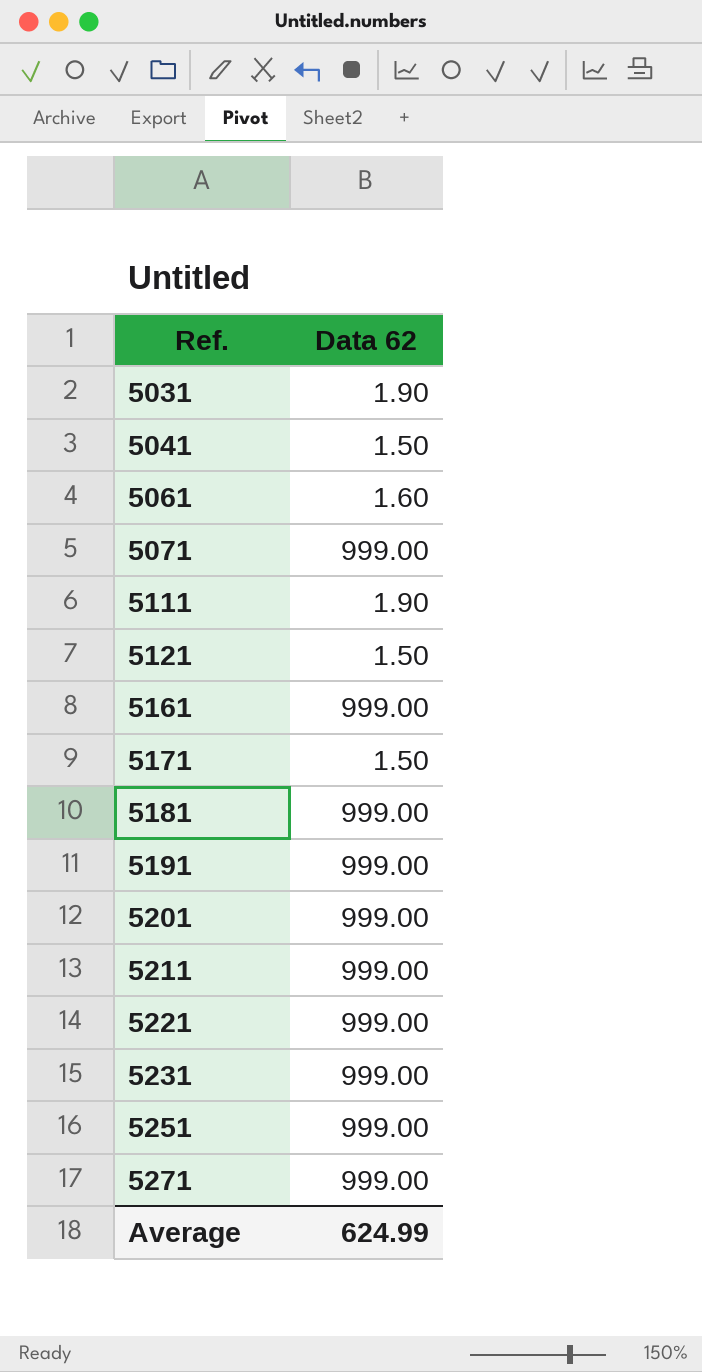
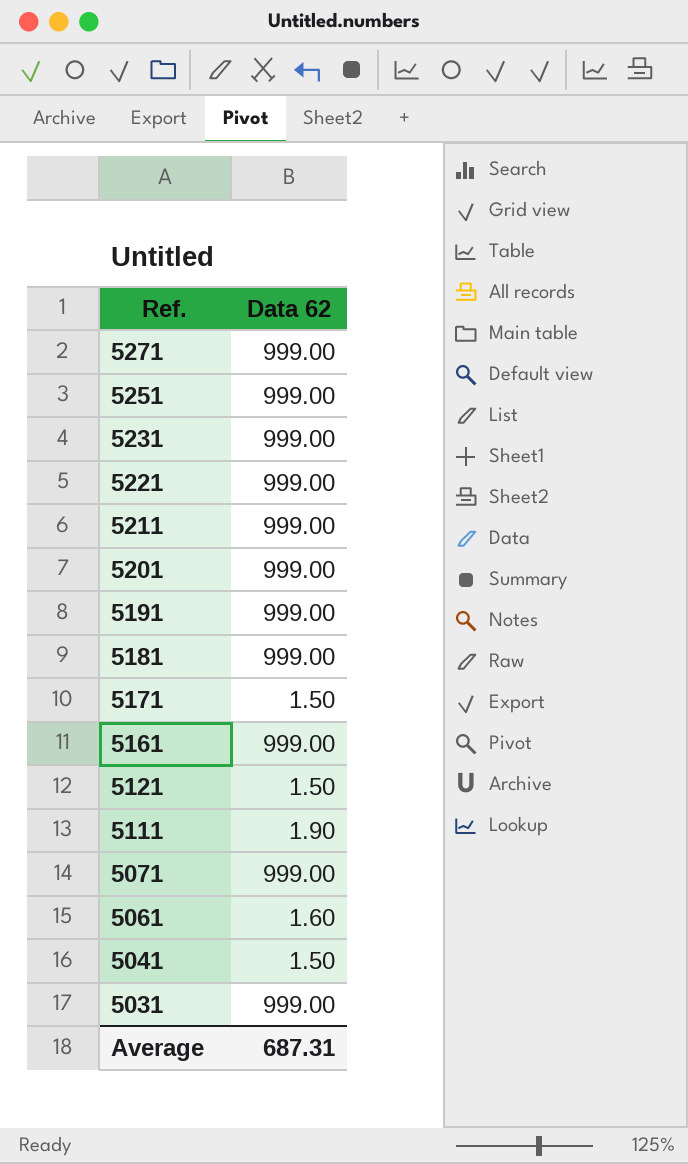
row order: Ref. ascending -> Ref. descending
5031 | Data 62: 1.90 -> 999.00
Average | Data 62: 624.99 -> 687.31

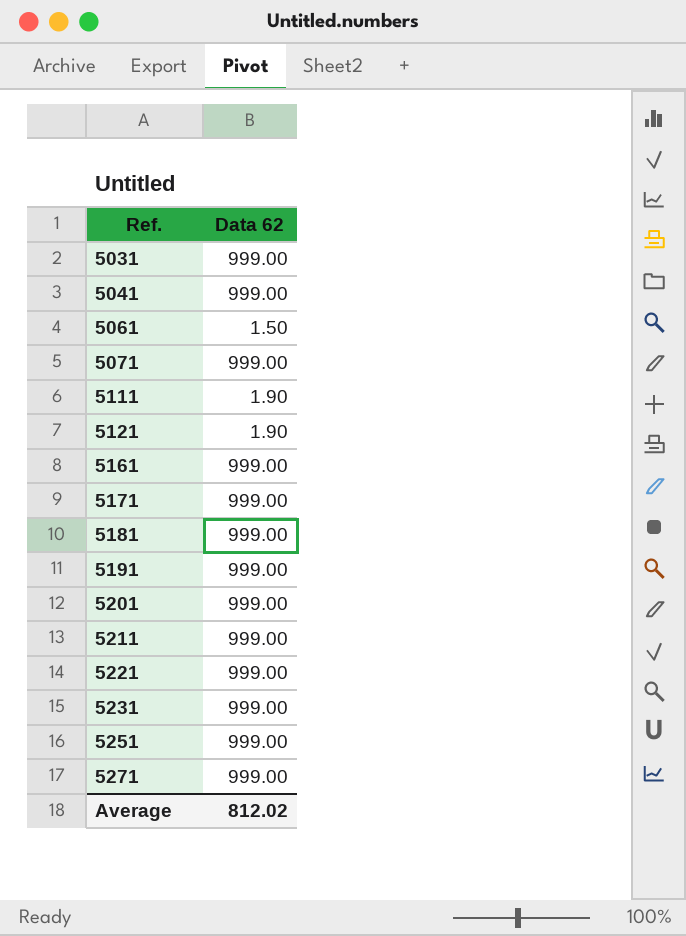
row order: Ref. descending -> Ref. ascending
5041 | Data 62: 1.50 -> 999.00
5061 | Data 62: 1.60 -> 1.50
5121 | Data 62: 1.50 -> 1.90
5171 | Data 62: 1.50 -> 999.00
Average | Data 62: 687.31 -> 812.02

